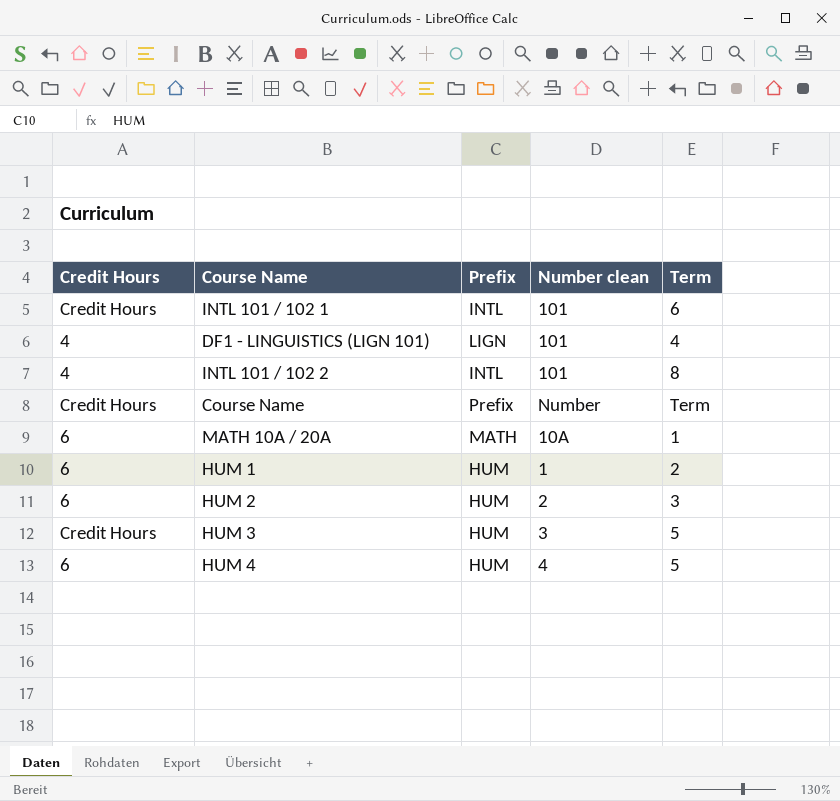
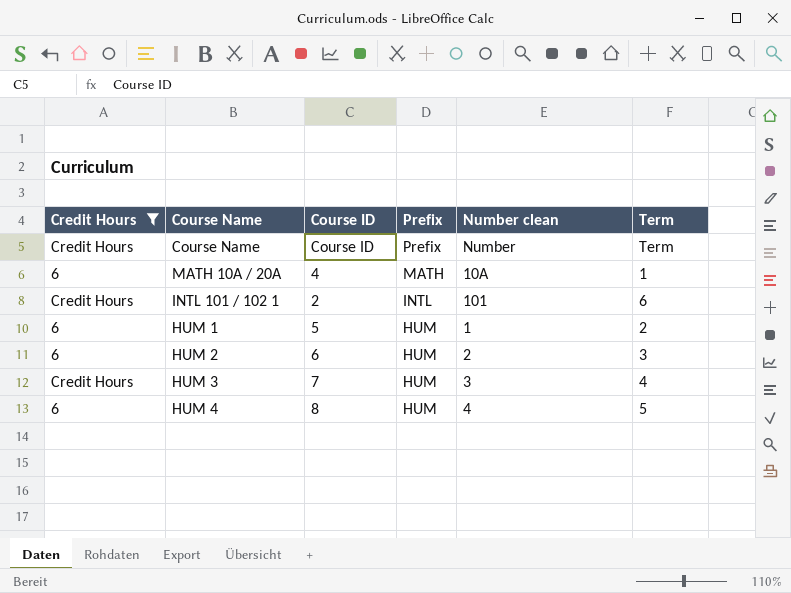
filter: none -> Credit Hours != 4
row order: none -> Prefix descending
column Course ID | position: none -> 3
HUM 3 | Term: 5 -> 4

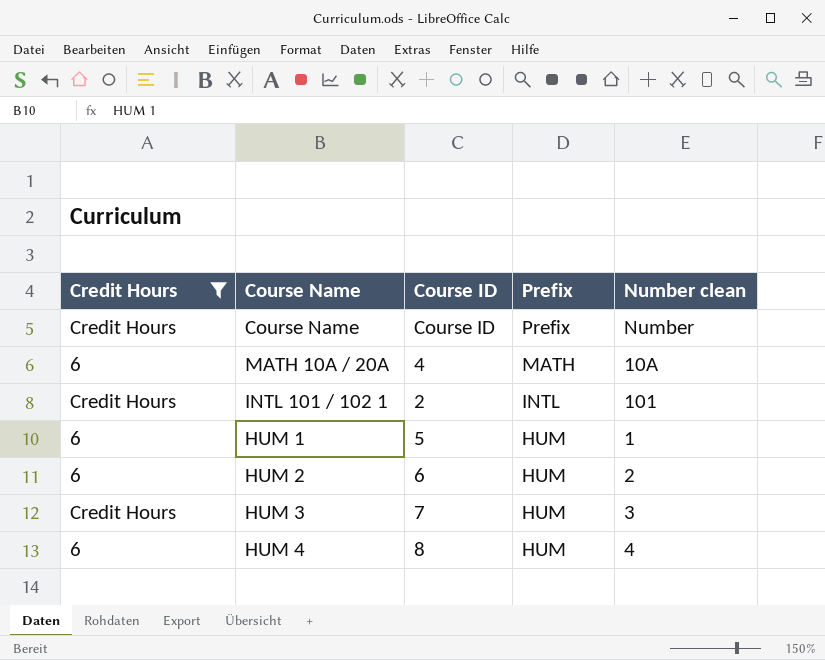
column Term | position: 6 -> none

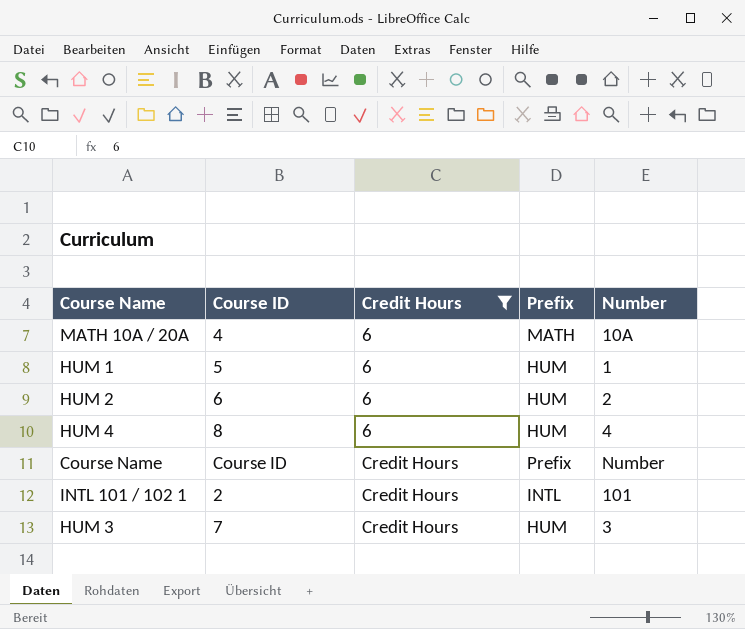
row order: Prefix descending -> Credit Hours ascending
column Credit Hours | position: 1 -> 3
column name: Number clean -> Number

